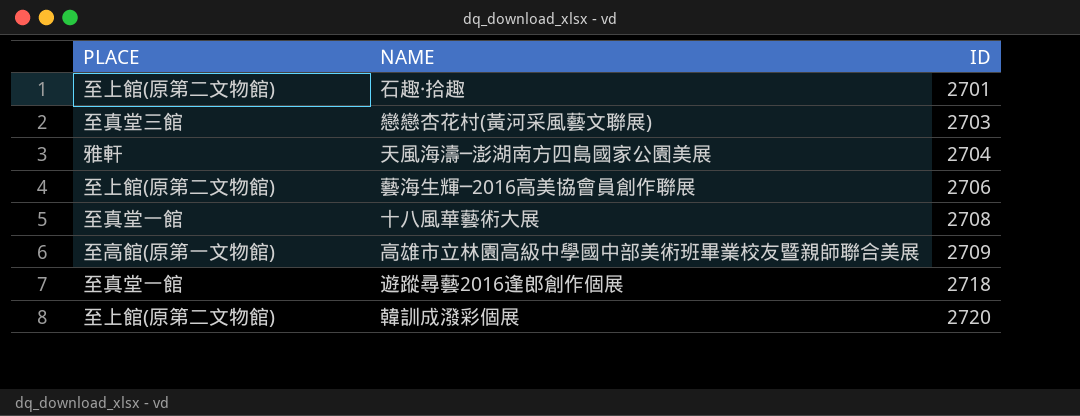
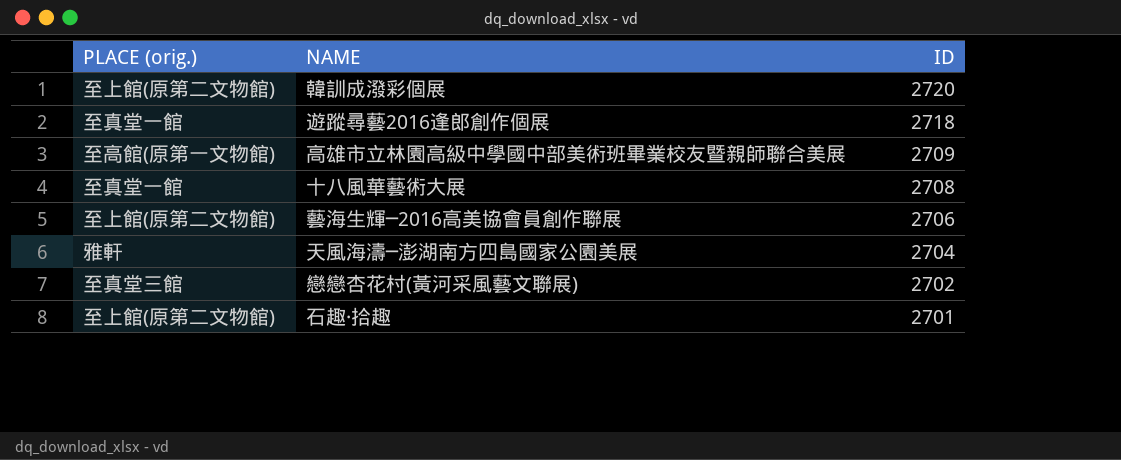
row order: ID ascending -> ID descending
column name: PLACE -> PLACE (orig.)
戀戀杏花村(黃河采風藝文聯展) | ID: 2703 -> 2702

